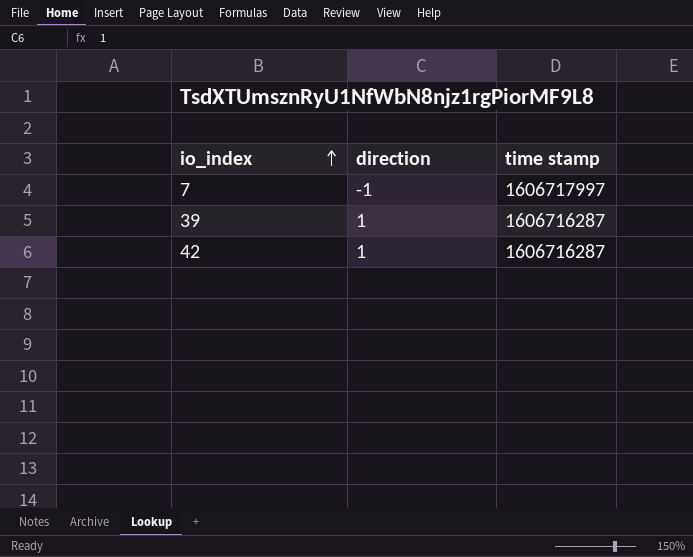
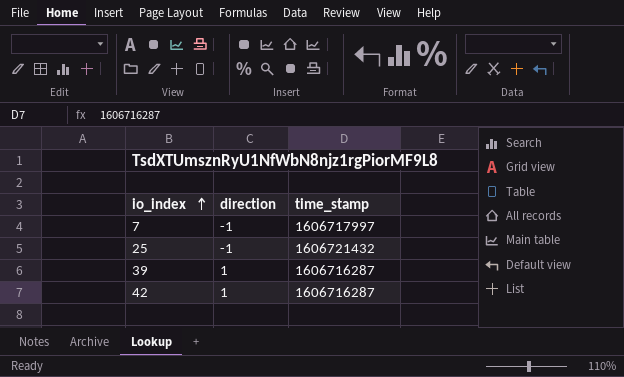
column name: time stamp -> time_stamp
row 25: none -> -1 | 1606721432

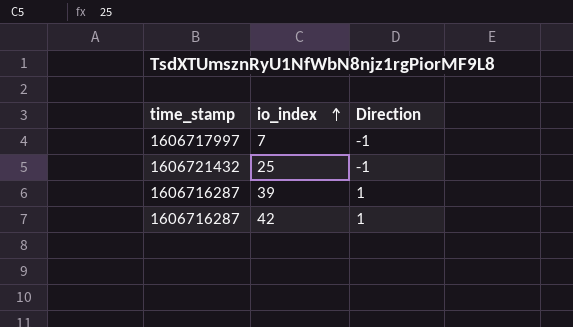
column time_stamp | position: 3 -> 1
column name: direction -> Direction

